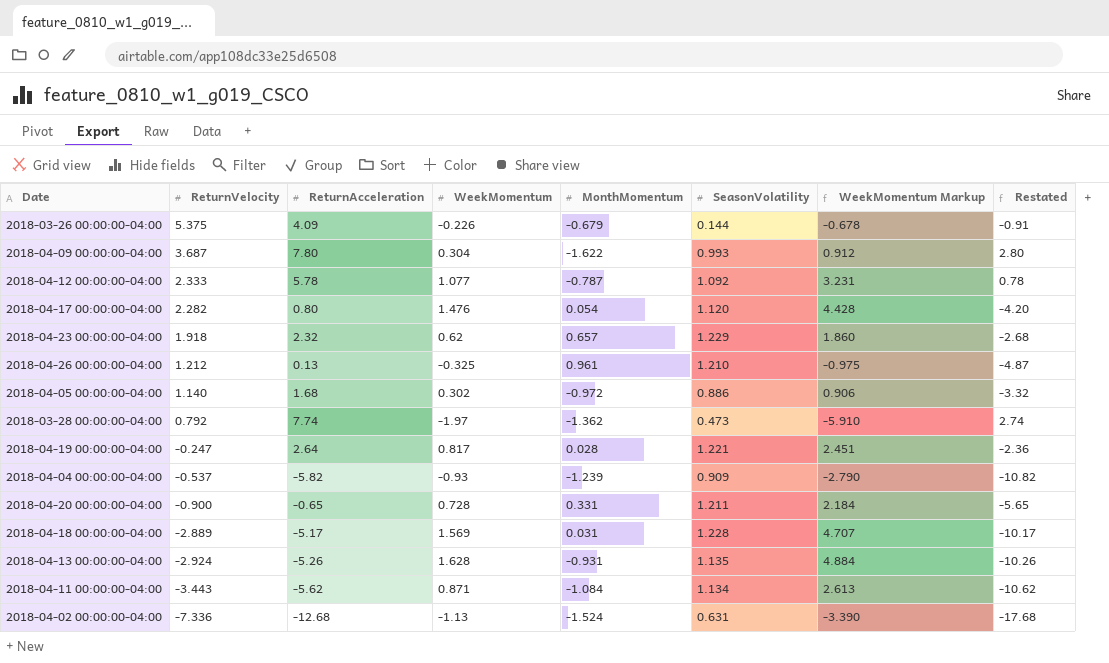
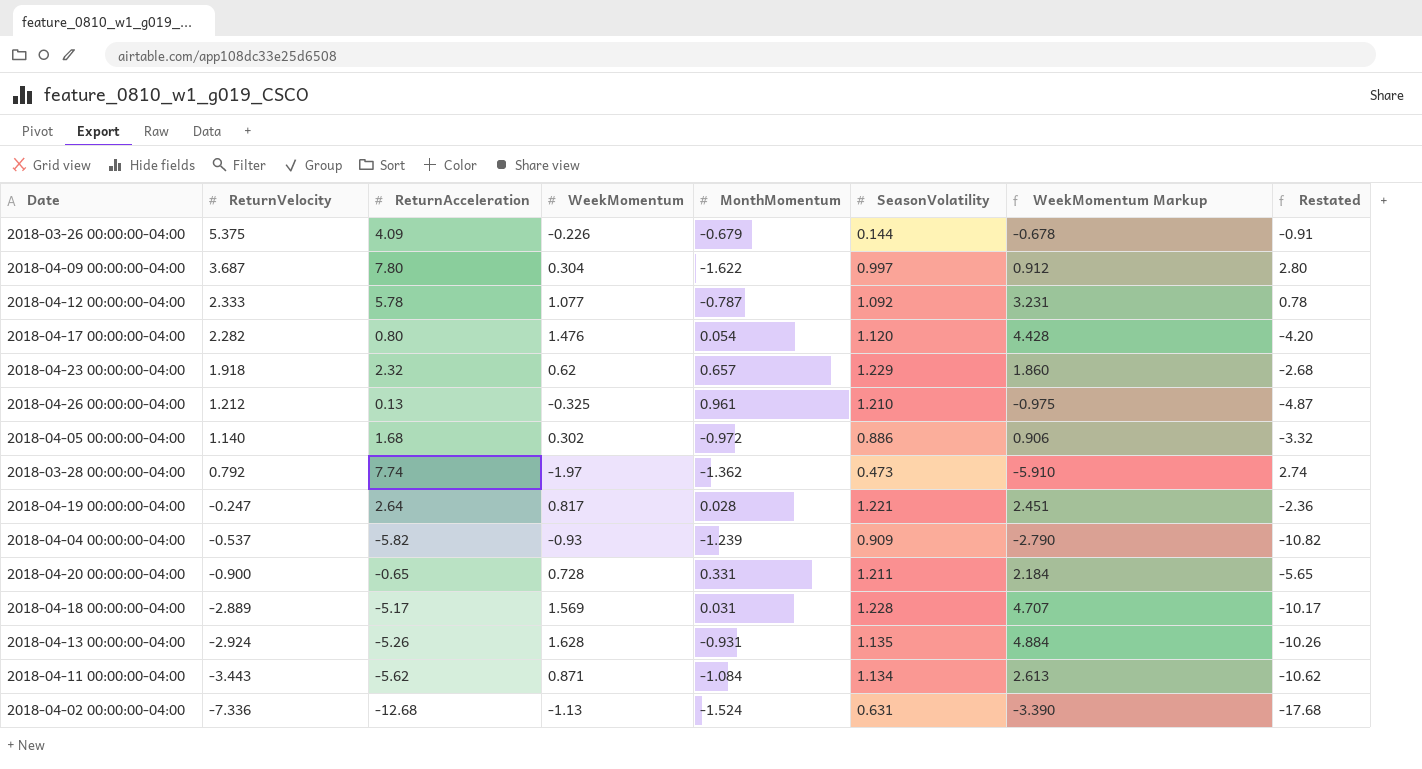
2018-04-09 00:00:00-04:00 | SeasonVolatility: 0.993 -> 0.997

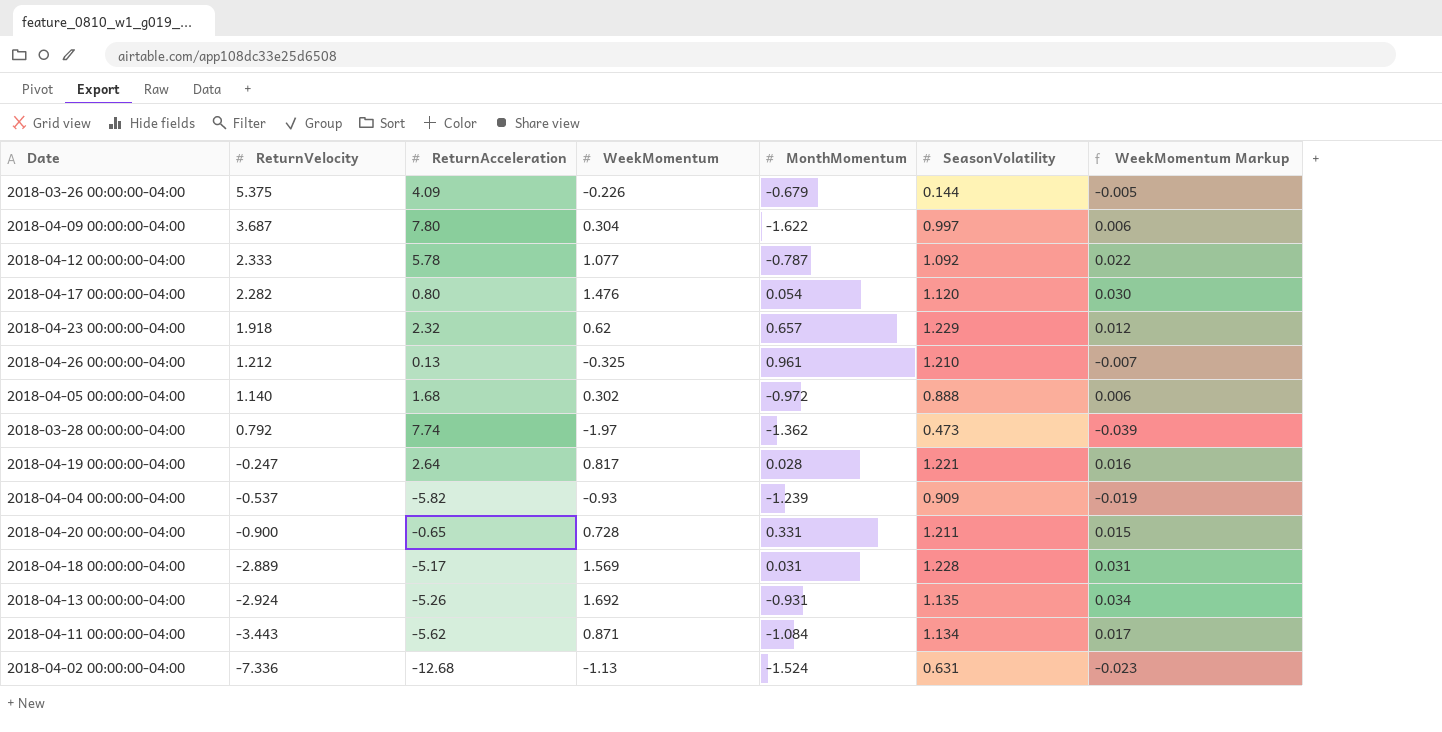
column Restated | formula: [ReturnAcceleration] - 5 -> none
column WeekMomentum Markup | formula: [WeekMomentum] * 3 -> [WeekMomentum] * 0.02
2018-04-05 00:00:00-04:00 | SeasonVolatility: 0.886 -> 0.888
2018-04-13 00:00:00-04:00 | WeekMomentum: 1.628 -> 1.692

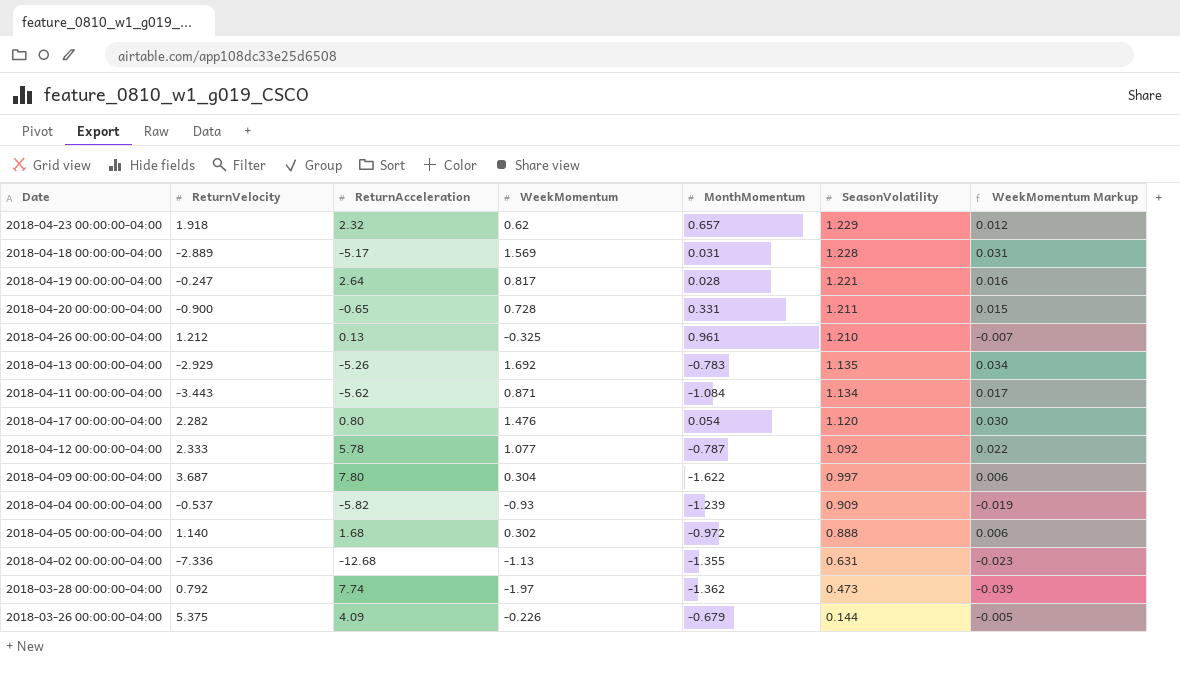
row order: ReturnVelocity descending -> SeasonVolatility descending
2018-04-13 00:00:00-04:00 | ReturnVelocity: -2.924 -> -2.929
2018-04-13 00:00:00-04:00 | MonthMomentum: -0.931 -> -0.783
2018-04-02 00:00:00-04:00 | MonthMomentum: -1.524 -> -1.355

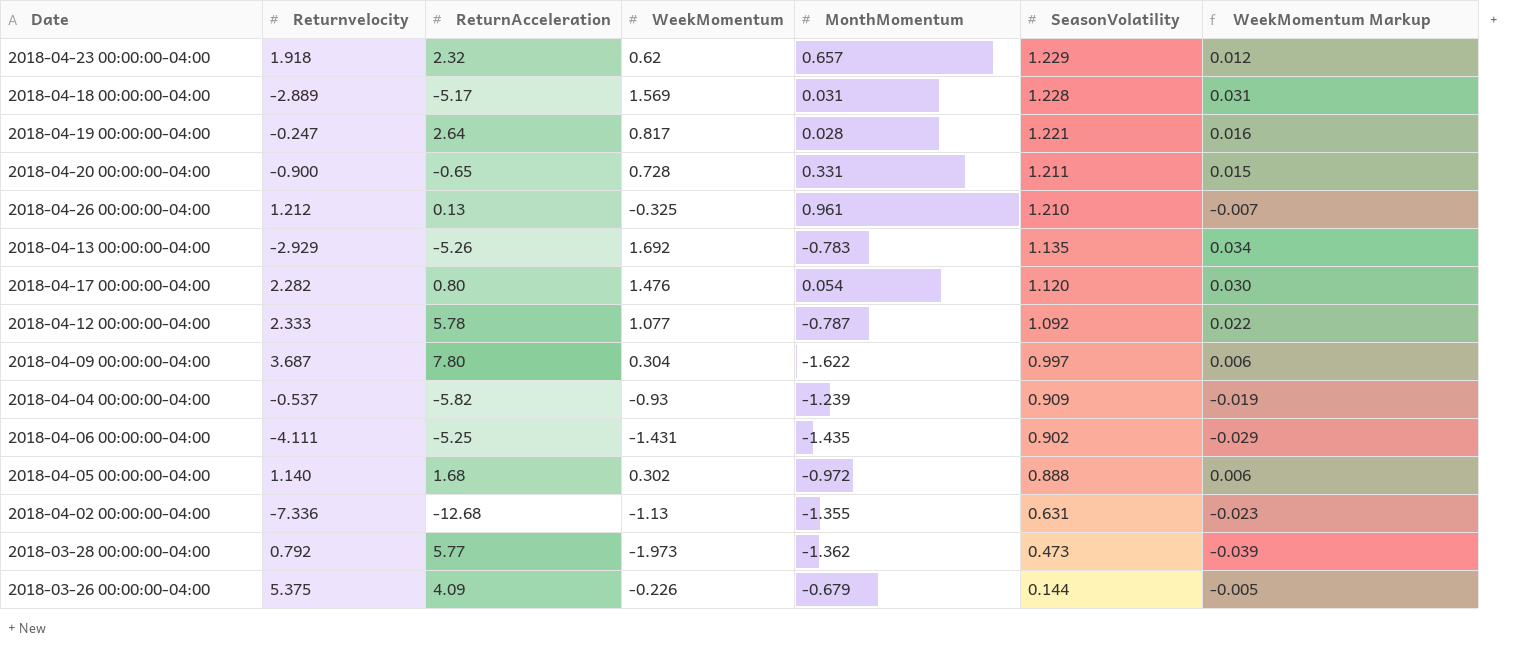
column name: ReturnVelocity -> Returnvelocity
row 2018-04-11 00:00:00-04:00: -3.443 | -5.62 | 0.871 | -1.084 | 1.134 | 0.017 -> none
row 2018-04-06 00:00:00-04:00: none -> -4.111 | -5.25 | -1.431 | -1.435 | 0.902 | -0.029
2018-03-28 00:00:00-04:00 | ReturnAcceleration: 7.74 -> 5.77
2018-03-28 00:00:00-04:00 | WeekMomentum: -1.97 -> -1.973

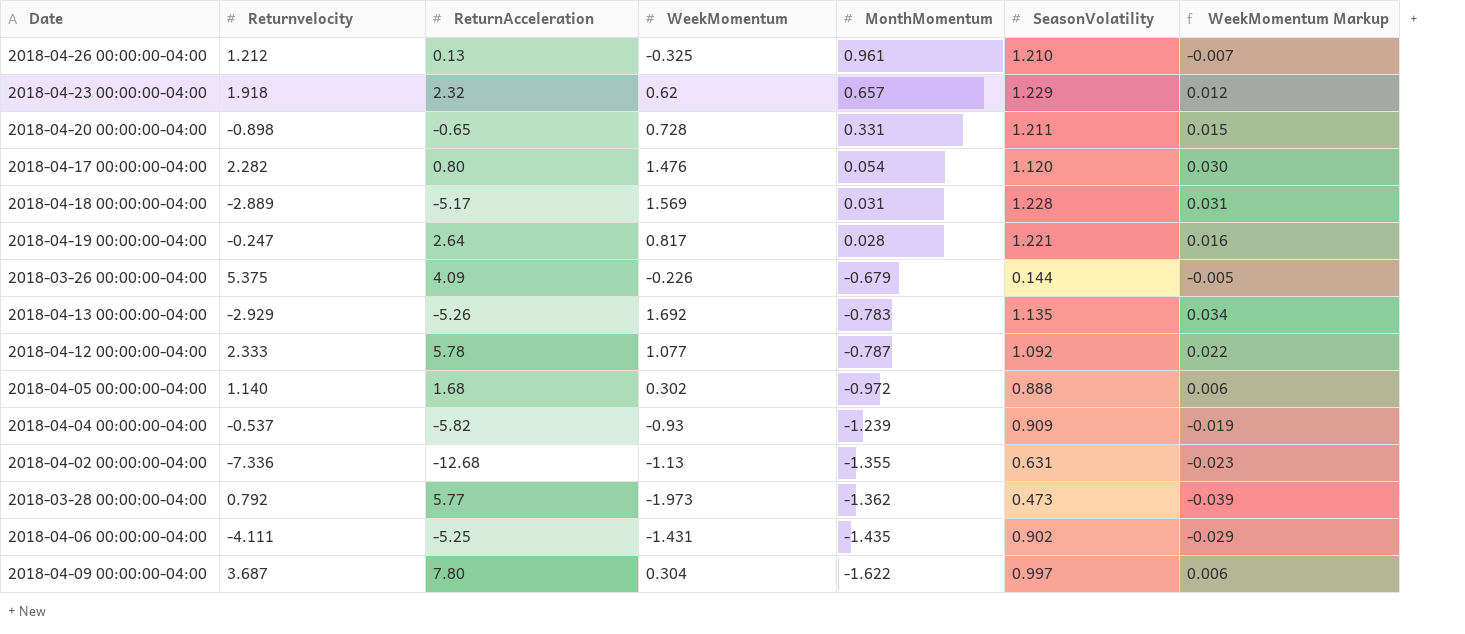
row order: SeasonVolatility descending -> MonthMomentum descending
2018-04-20 00:00:00-04:00 | Returnvelocity: -0.900 -> -0.898

